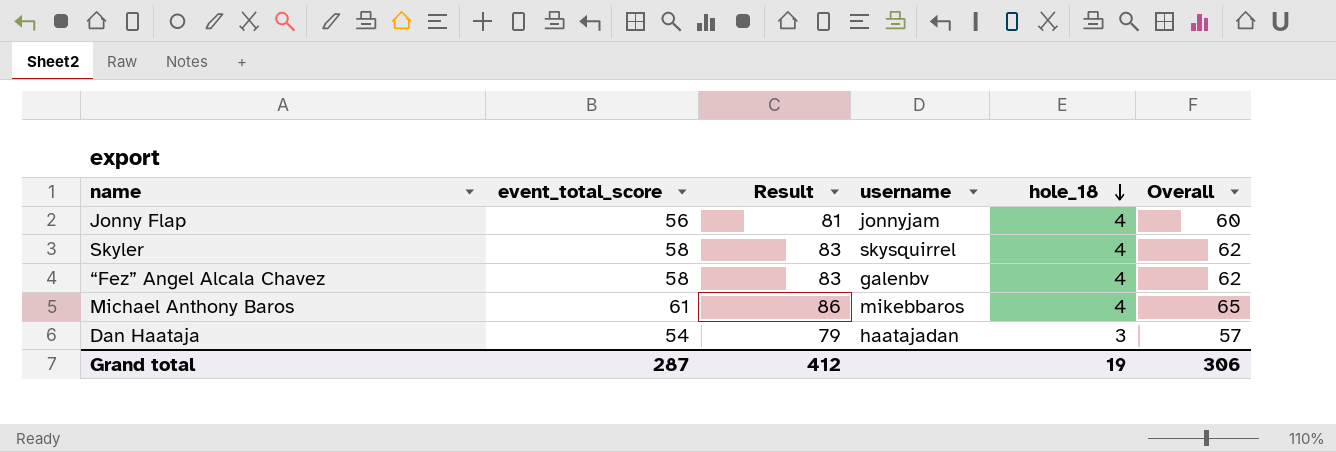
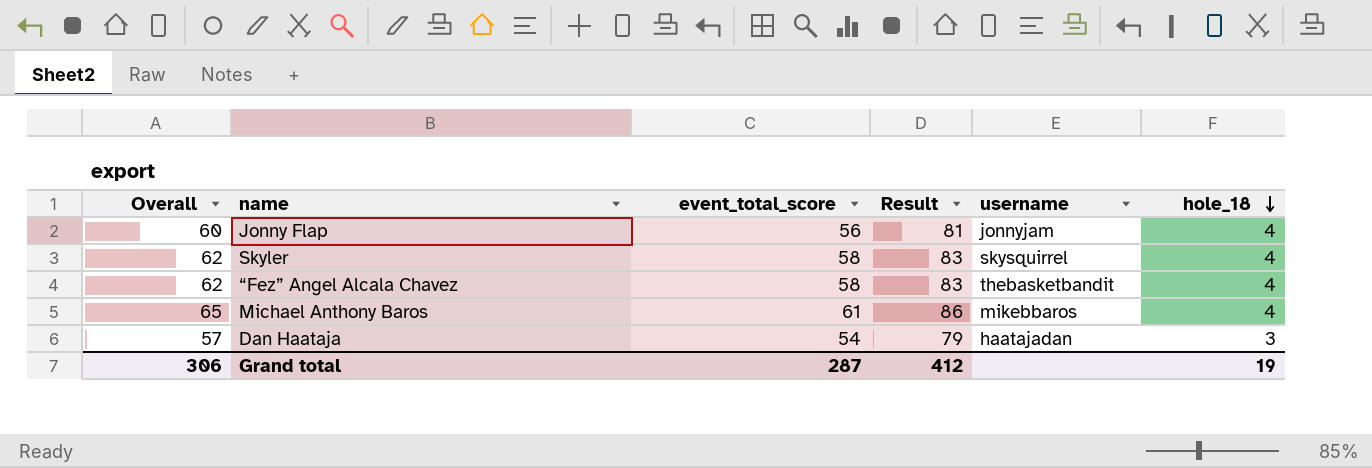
column Overall | position: 6 -> 1
“Fez” Angel Alcala Chavez | username: galenbv -> thebasketbandit

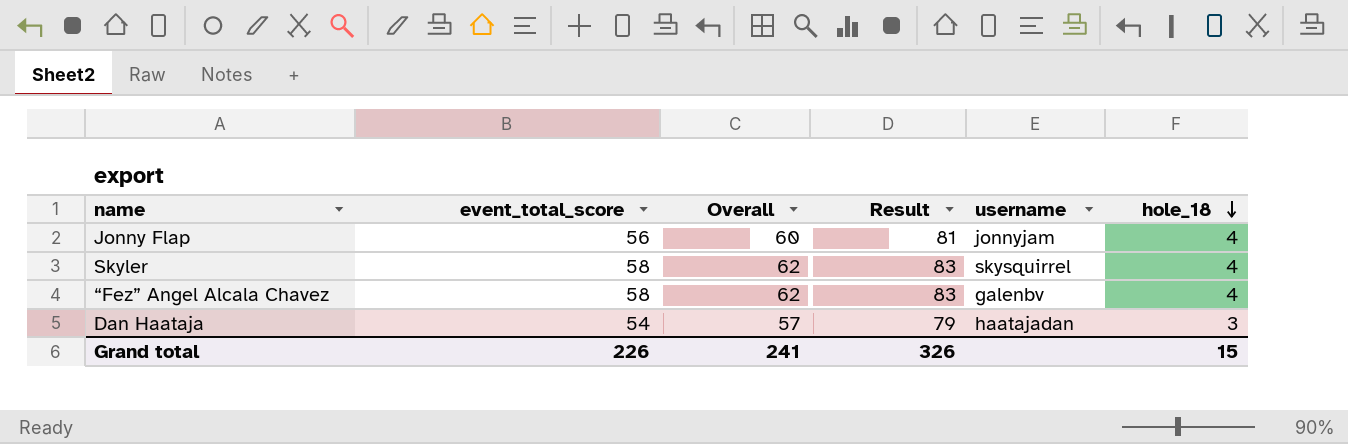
column Overall | position: 1 -> 3
row Michael Anthony Baros: 65 | 61 | 86 | mikebbaros | 4 -> none
“Fez” Angel Alcala Chavez | username: thebasketbandit -> galenbv
Grand total | event_total_score: 287 -> 226
Grand total | Overall: 306 -> 241
Grand total | Result: 412 -> 326
Grand total | hole_18: 19 -> 15

